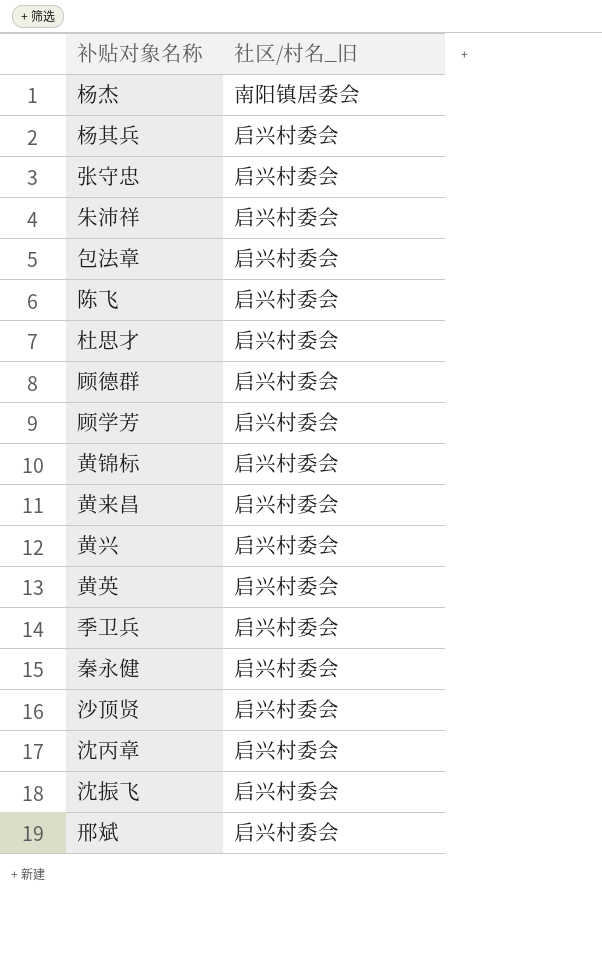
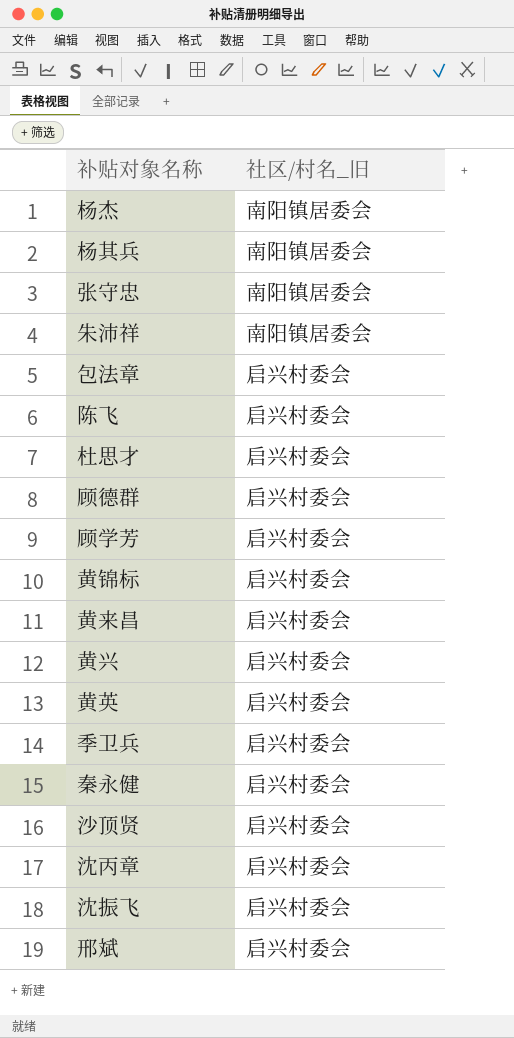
杨其兵 | 社区/村名_旧: 启兴村委会 -> 南阳镇居委会
张守忠 | 社区/村名_旧: 启兴村委会 -> 南阳镇居委会
朱沛祥 | 社区/村名_旧: 启兴村委会 -> 南阳镇居委会

